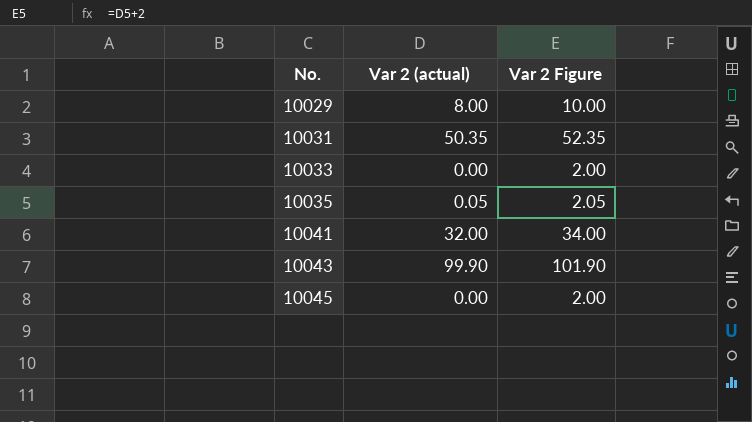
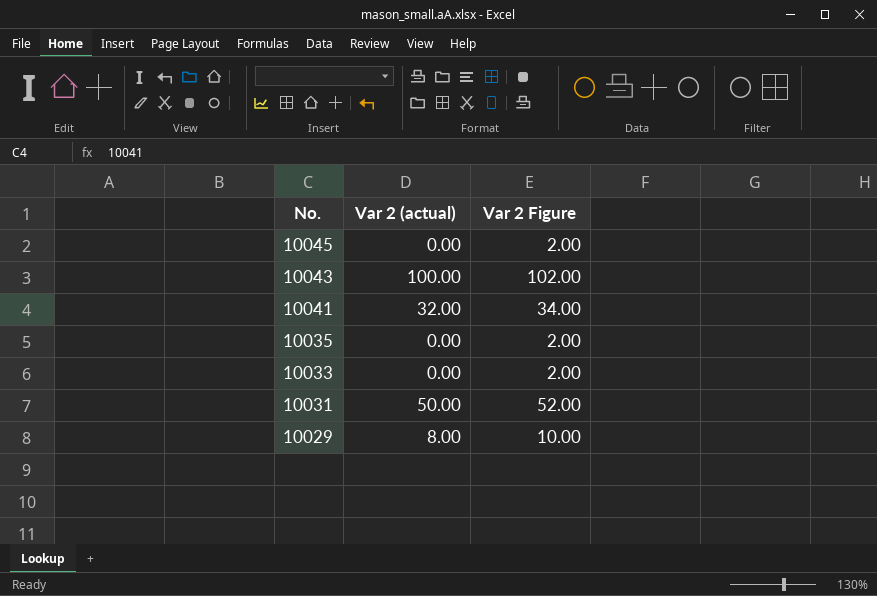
row order: No. ascending -> No. descending
10043 | Var 2 (actual): 99.90 -> 100.00
10043 | Var 2 Figure: 101.90 -> 102.00
10035 | Var 2 (actual): 0.05 -> 0.00
10035 | Var 2 Figure: 2.05 -> 2.00
10031 | Var 2 (actual): 50.35 -> 50.00
10031 | Var 2 Figure: 52.35 -> 52.00

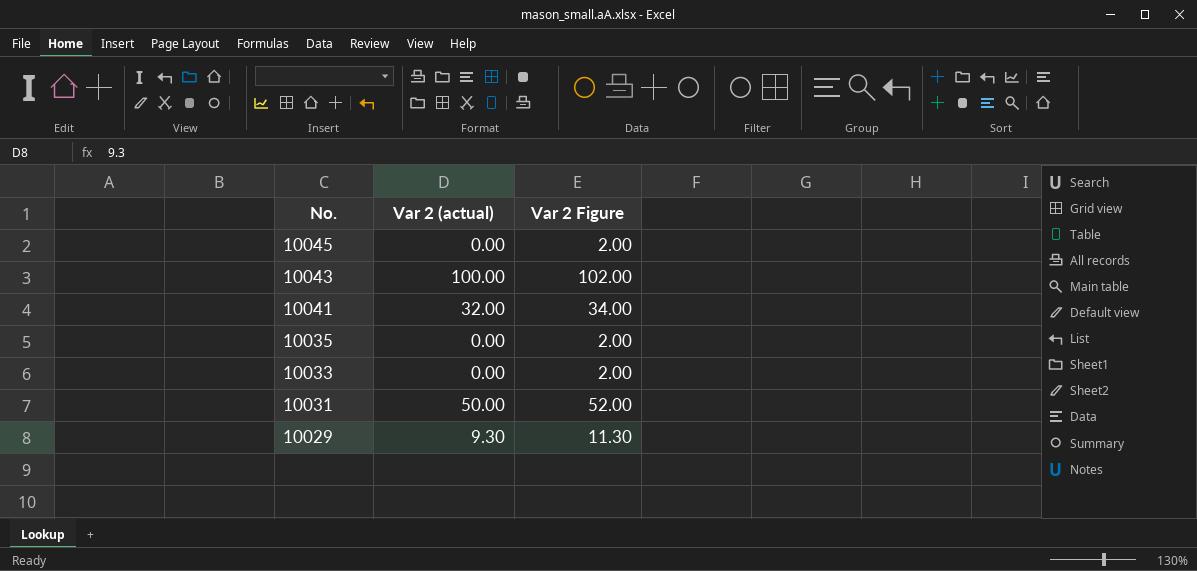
10029 | Var 2 (actual): 8.00 -> 9.30
10029 | Var 2 Figure: 10.00 -> 11.30

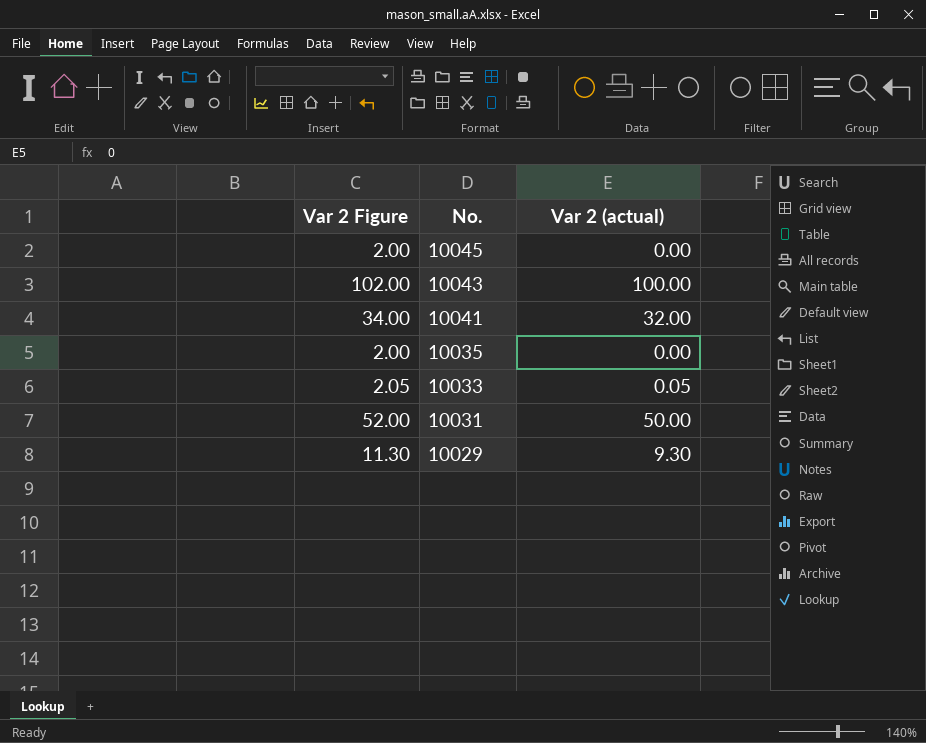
column Var 2 Figure | position: 3 -> 1
10033 | Var 2 Figure: 2.00 -> 2.05
10033 | Var 2 (actual): 0.00 -> 0.05

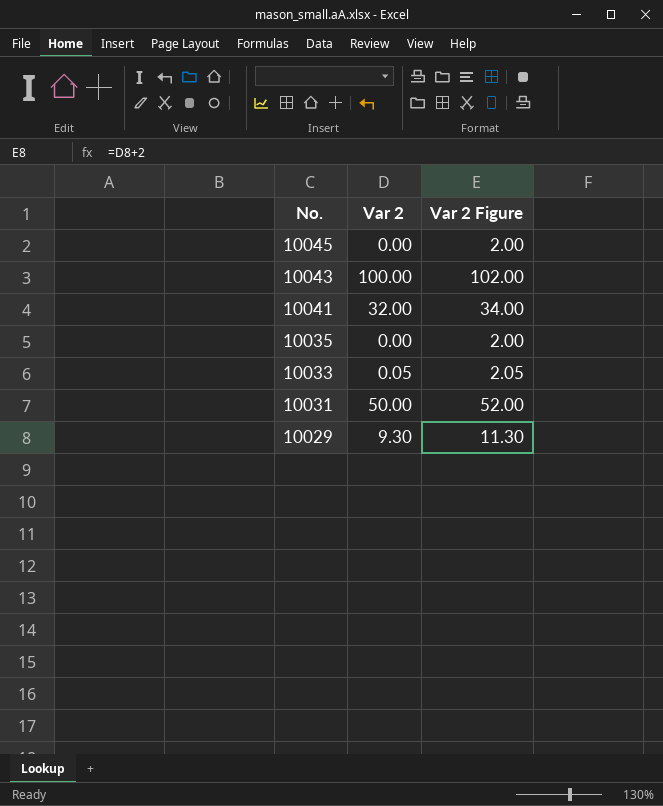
column name: Var 2 (actual) -> Var 2
column Var 2 Figure | position: 1 -> 3

